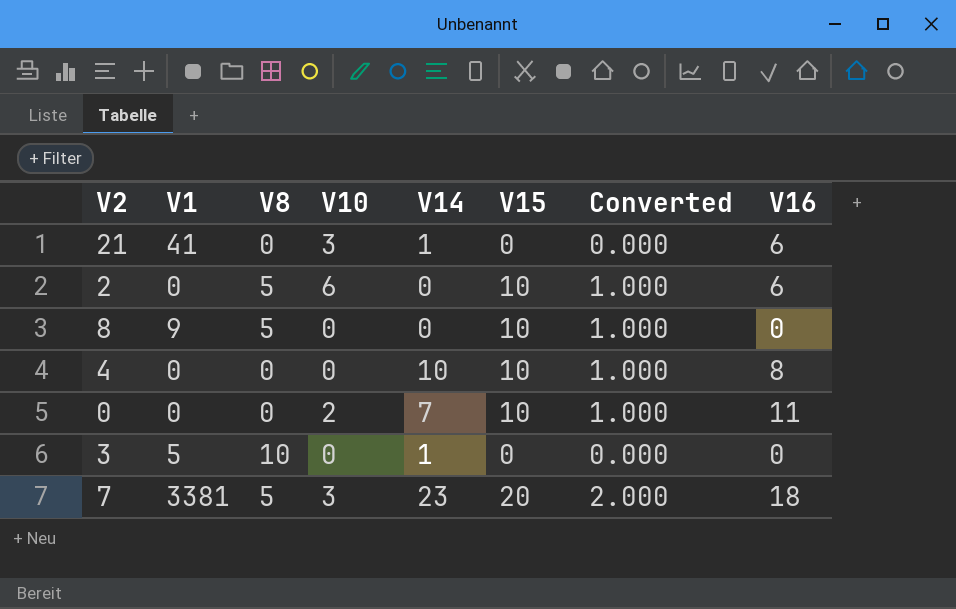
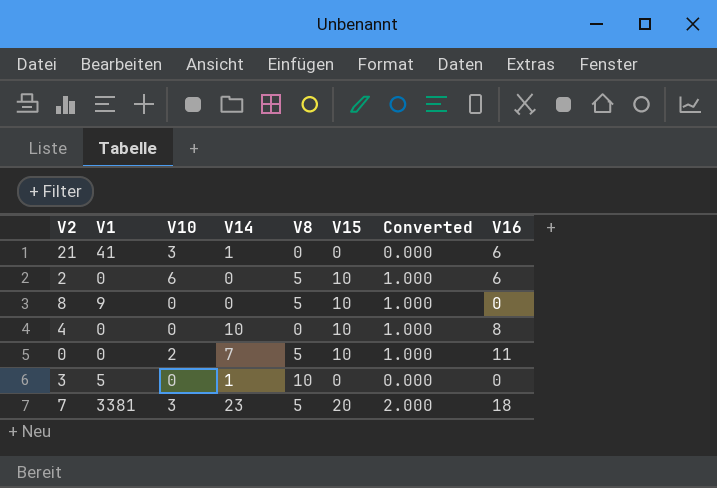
column V8 | position: 3 -> 5
0 | V8: 0 -> 5

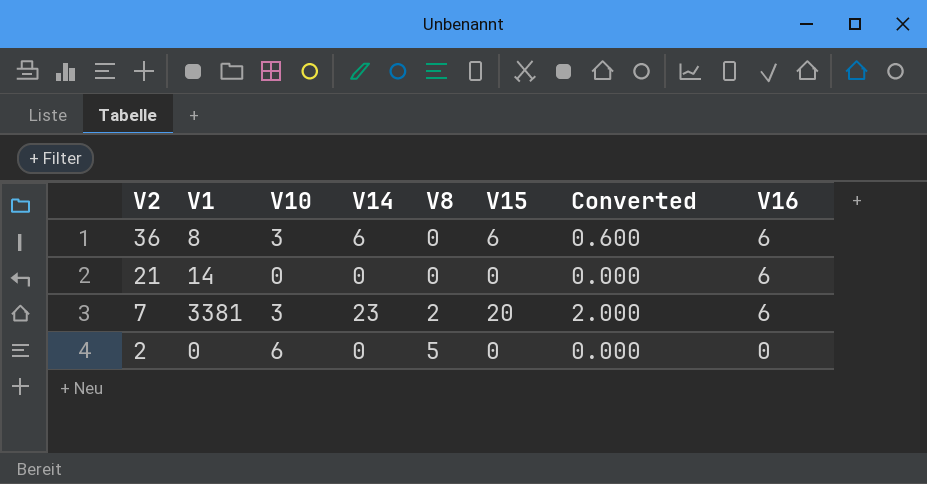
row order: none -> V2 descending
row 8: 9 | 0 | 0 | 5 | 10 | 1.000 | 0 -> none
row 4: 0 | 0 | 10 | 0 | 10 | 1.000 | 8 -> none
row 0: 0 | 2 | 7 | 5 | 10 | 1.000 | 11 -> none
row 3: 5 | 0 | 1 | 10 | 0 | 0.000 | 0 -> none
row 36: none -> 8 | 3 | 6 | 0 | 6 | 0.600 | 6
21 | V1: 41 -> 14
21 | V10: 3 -> 0
21 | V14: 1 -> 0
7 | V8: 5 -> 2
7 | V16: 18 -> 6
2 | V15: 10 -> 0
2 | Converted: 1.000 -> 0.000
2 | V16: 6 -> 0

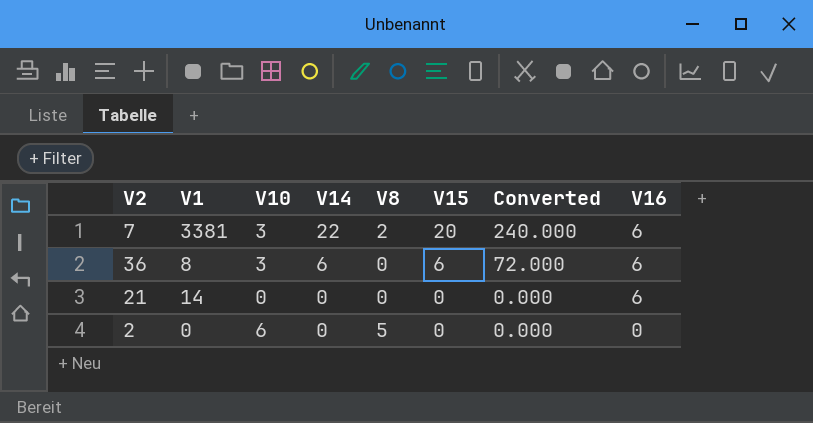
row order: V2 descending -> V14 descending
column Converted | formula: [V15] * 0.1 -> [V15] * 12
7 | V14: 23 -> 22

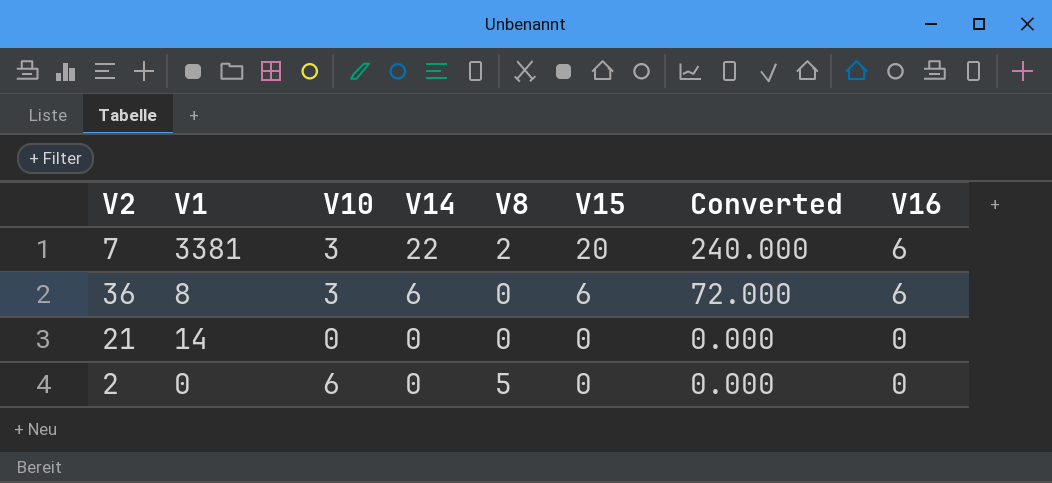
21 | V16: 6 -> 0

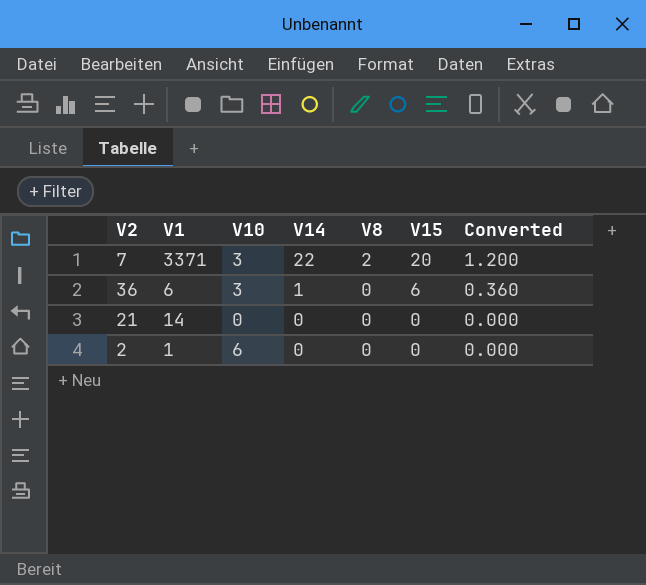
column V16 | position: 8 -> none
column Converted | formula: [V15] * 12 -> [V15] * 0.06
7 | V1: 3381 -> 3371
36 | V1: 8 -> 6
36 | V14: 6 -> 1
2 | V1: 0 -> 1
2 | V8: 5 -> 0

